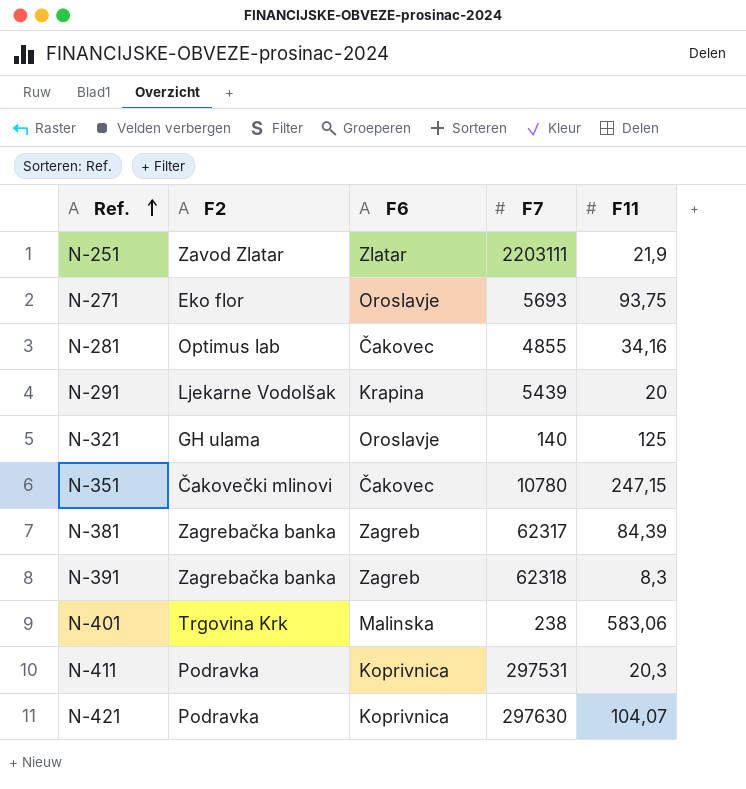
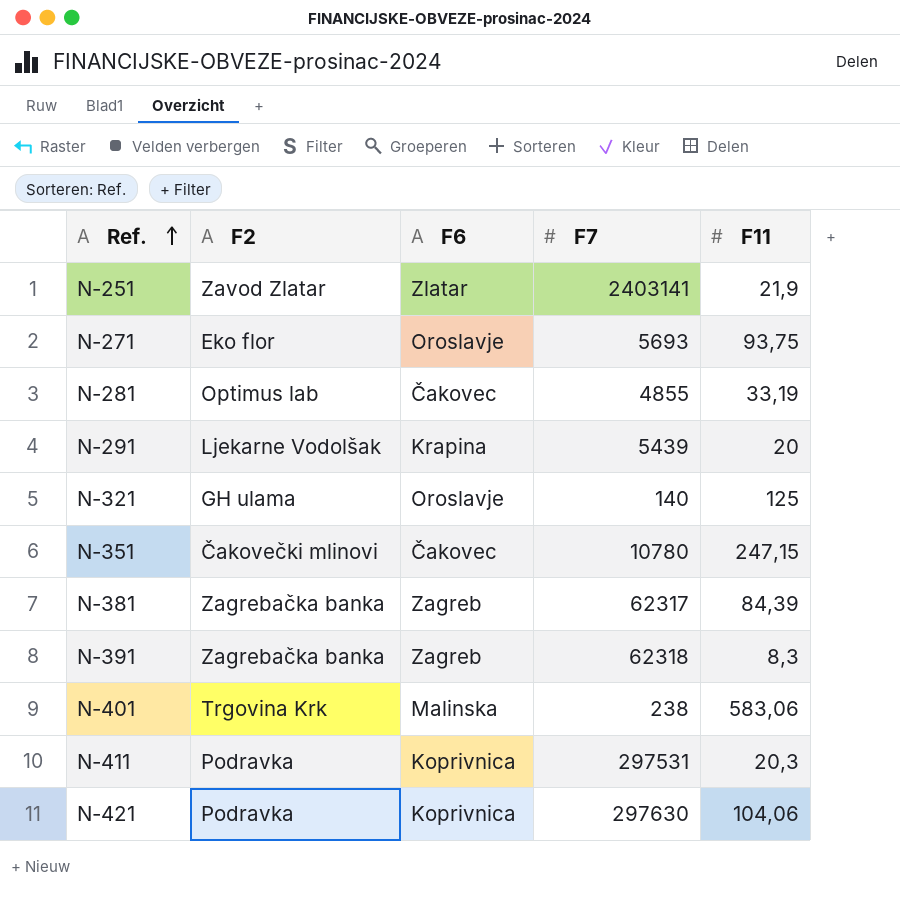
N-251 | F7: 2203111 -> 2403141
N-281 | F11: 34,16 -> 33,19
N-421 | F11: 104,07 -> 104,06

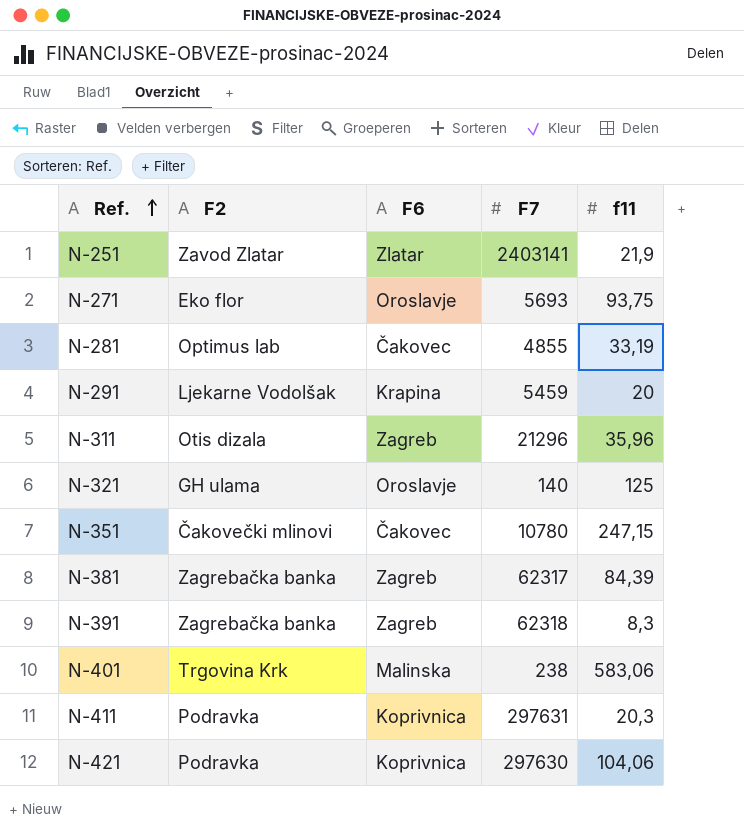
column name: F11 -> f11
N-291 | F7: 5439 -> 5459
row N-311: none -> Otis dizala | Zagreb | 21296 | 35,96
N-411 | F7: 297531 -> 297631

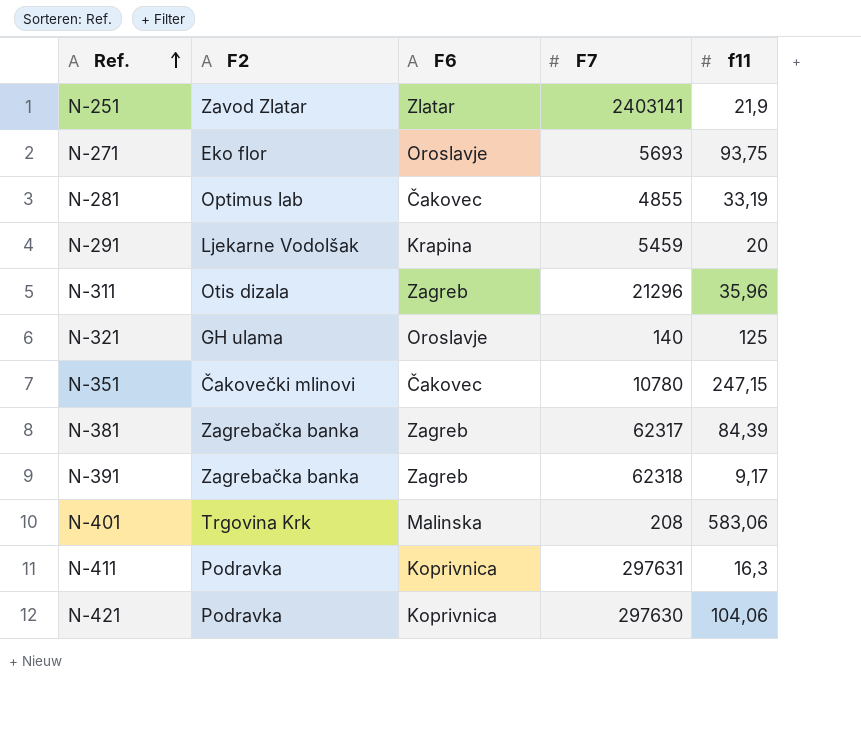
N-391 | f11: 8,3 -> 9,17
N-401 | F7: 238 -> 208
N-411 | f11: 20,3 -> 16,3

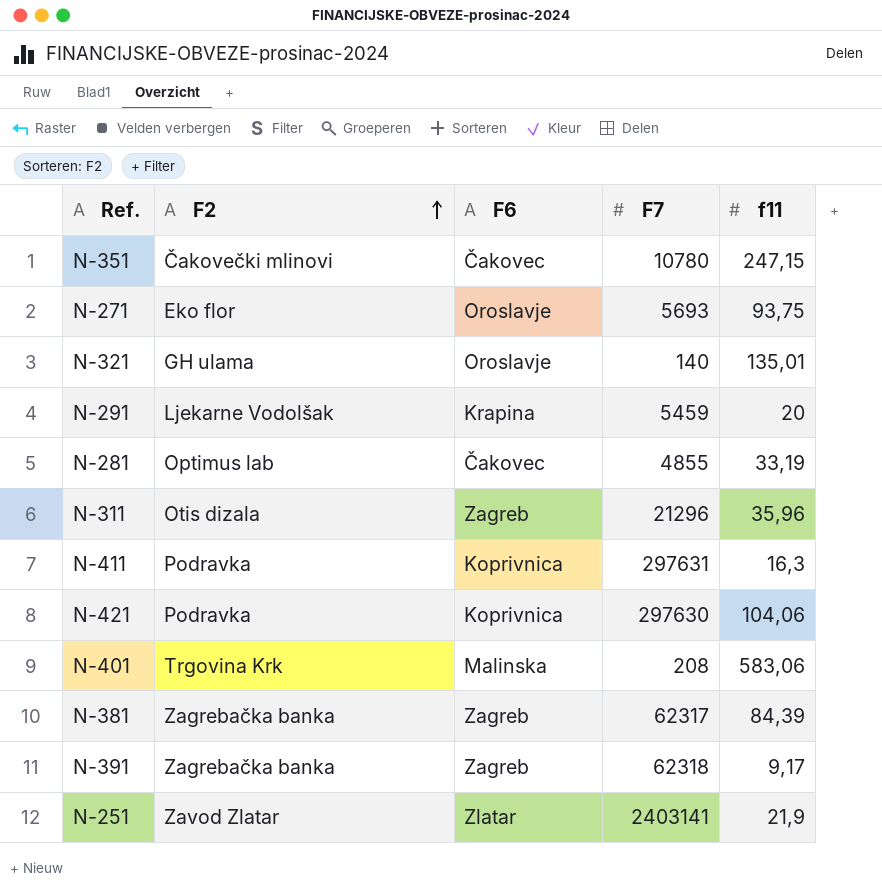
row order: Ref. ascending -> F2 ascending
N-321 | f11: 125 -> 135,01

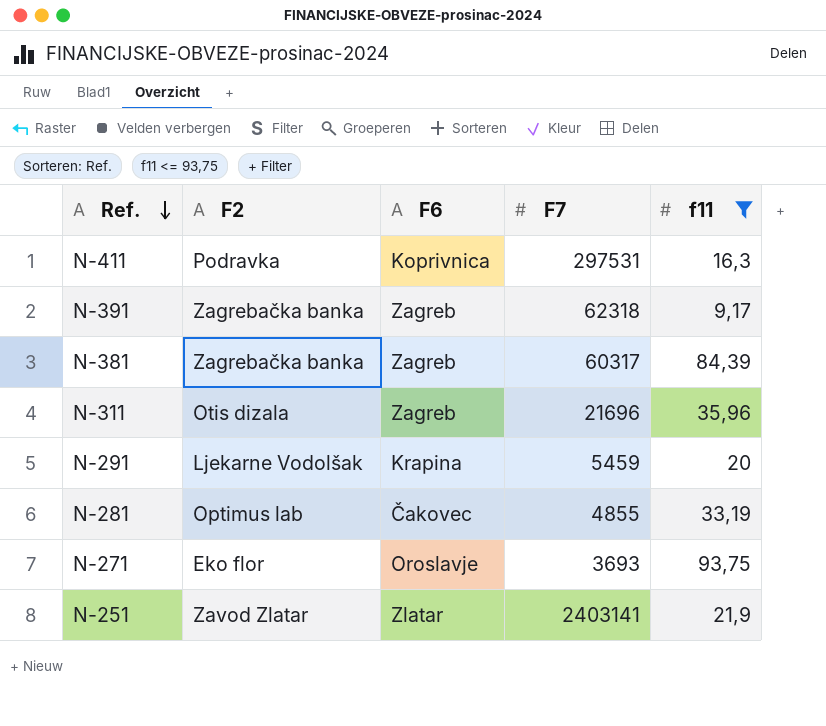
filter: none -> f11 <= 93,75
row order: F2 ascending -> Ref. descending
N-411 | F7: 297631 -> 297531
N-381 | F7: 62317 -> 60317
N-311 | F7: 21296 -> 21696
N-271 | F7: 5693 -> 3693

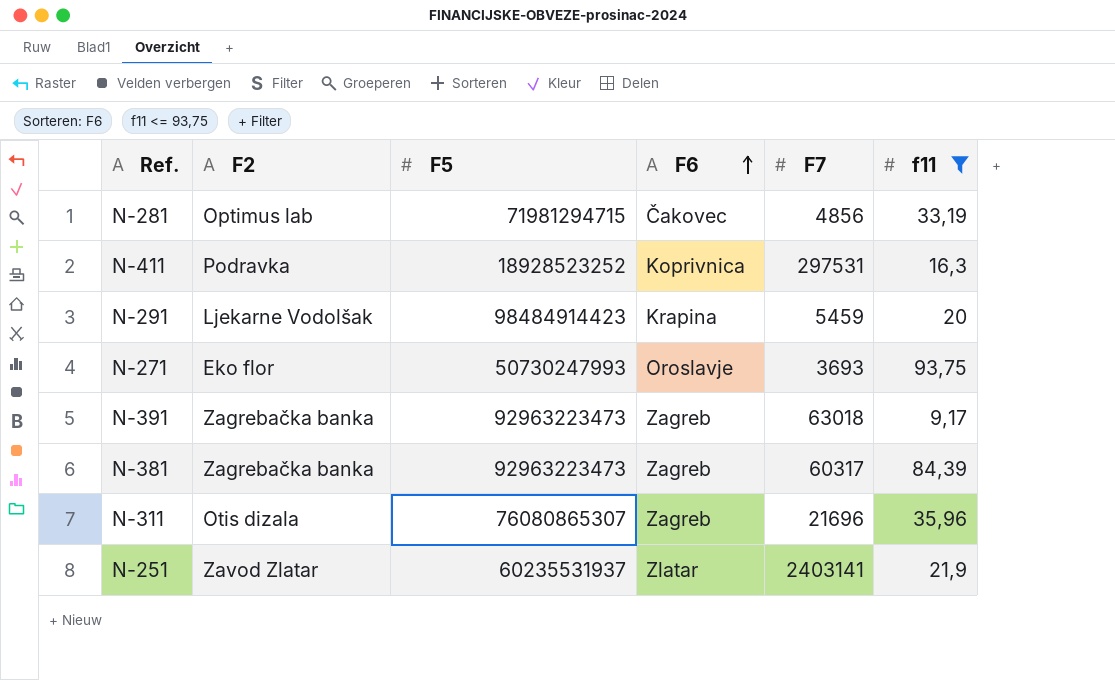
row order: Ref. descending -> F6 ascending
column F5 | position: none -> 3
N-281 | F7: 4855 -> 4856
N-391 | F7: 62318 -> 63018

